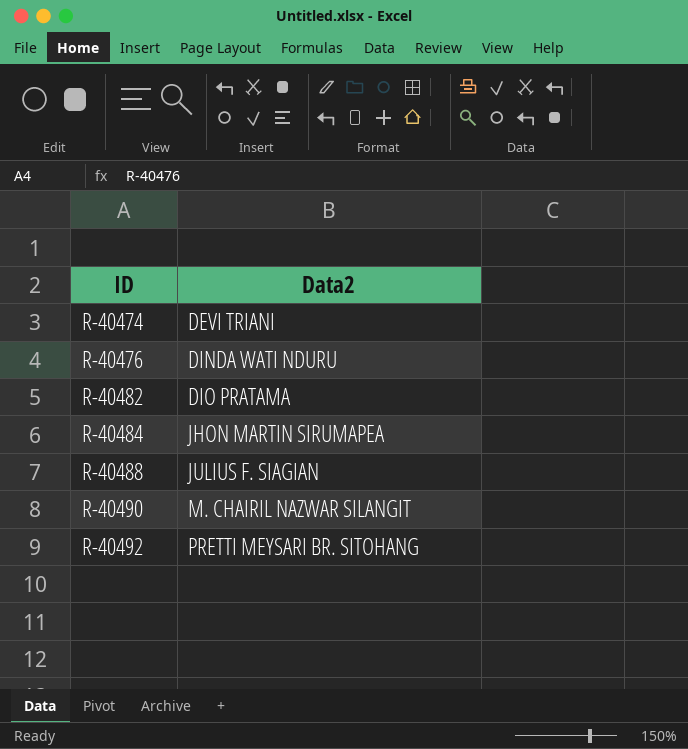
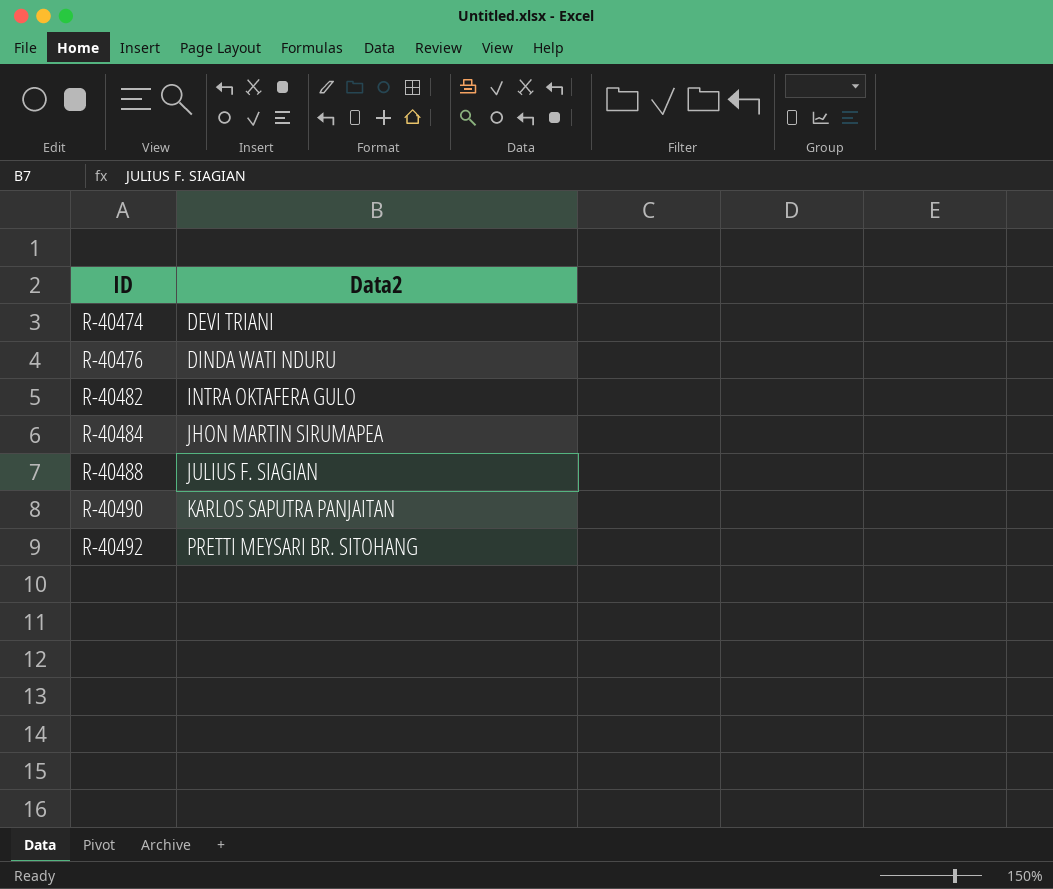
R-40482 | Data2: DIO PRATAMA -> INTRA OKTAFERA GULO
R-40490 | Data2: M. CHAIRIL NAZWAR SILANGIT -> KARLOS SAPUTRA PANJAITAN

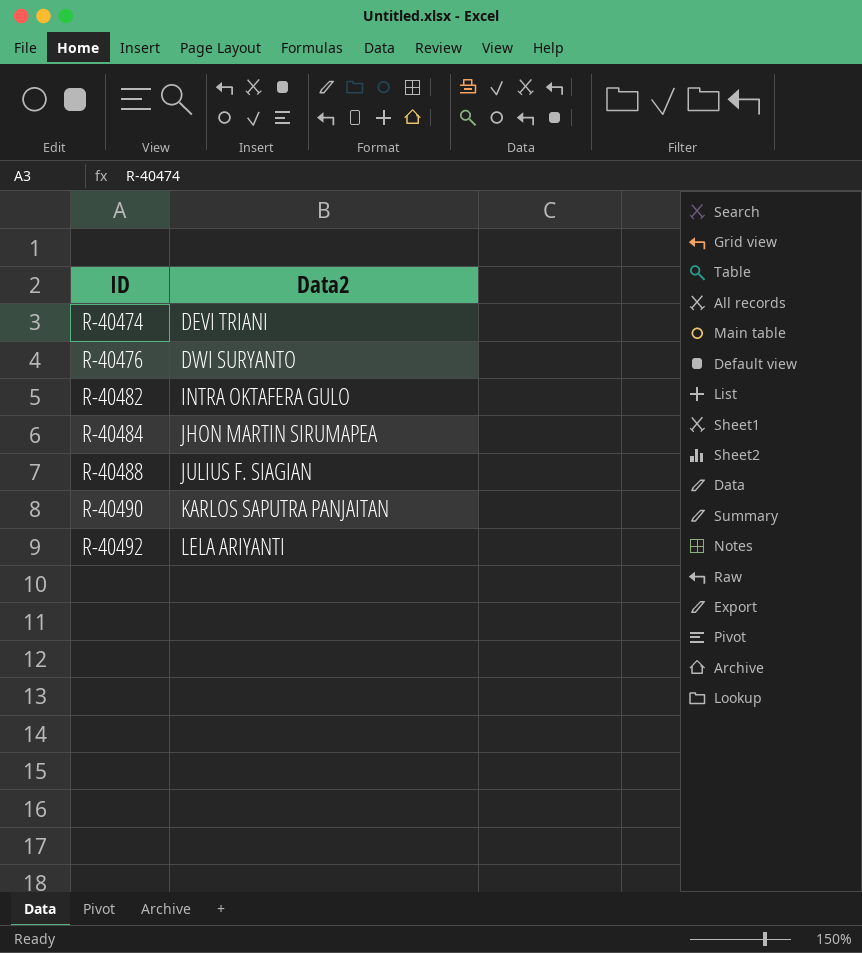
R-40476 | Data2: DINDA WATI NDURU -> DWI SURYANTO
R-40492 | Data2: PRETTI MEYSARI BR. SITOHANG -> LELA ARIYANTI

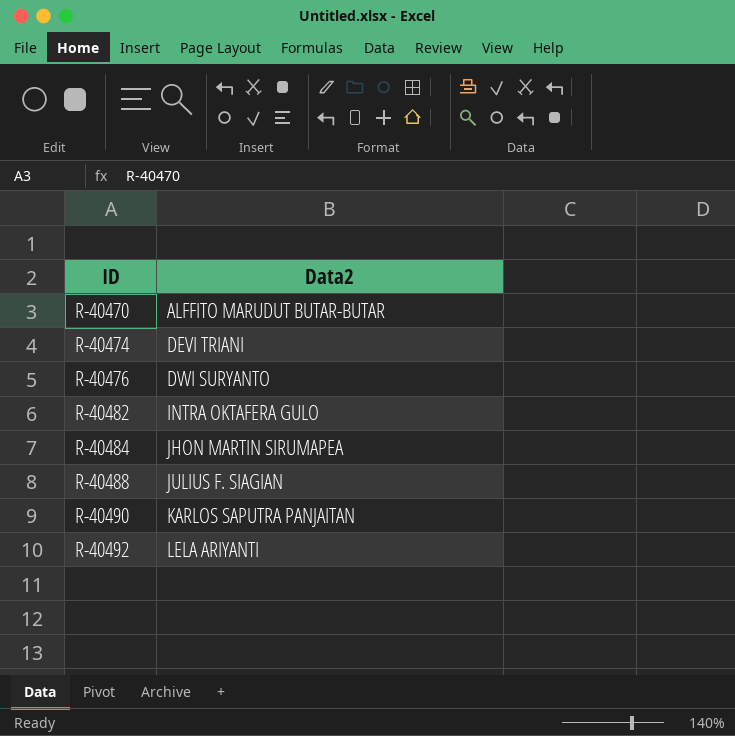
row R-40470: none -> ALFFITO MARUDUT BUTAR-BUTAR

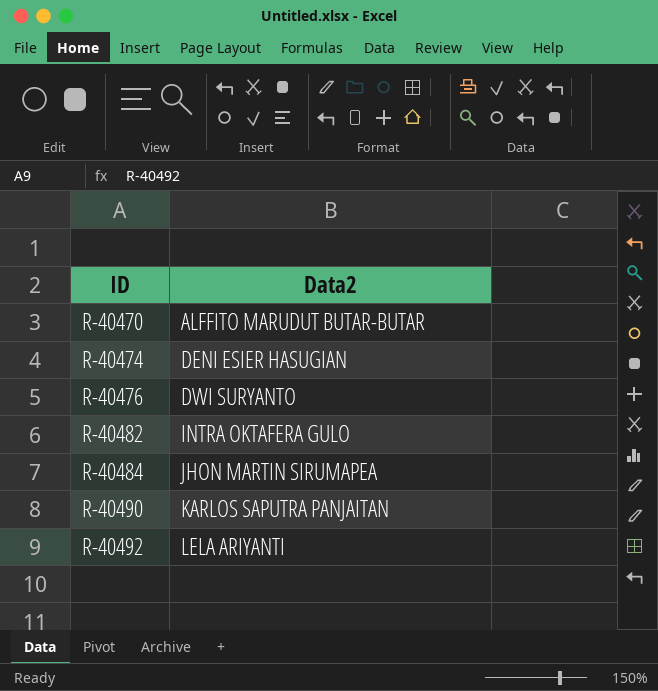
row R-40488: JULIUS F. SIAGIAN -> none
R-40474 | Data2: DEVI TRIANI -> DENI ESIER HASUGIAN

